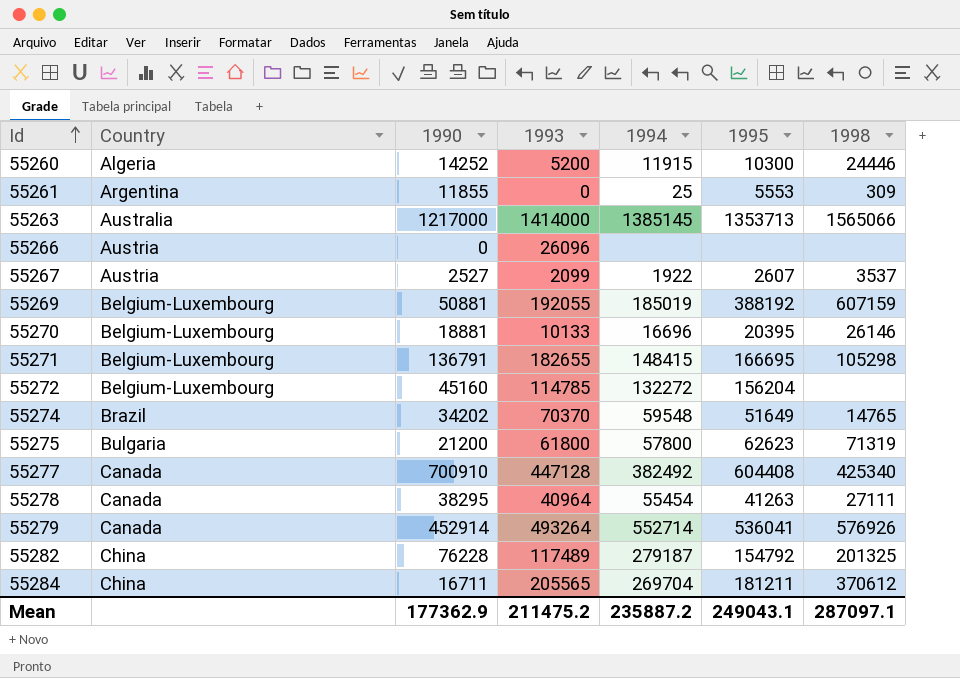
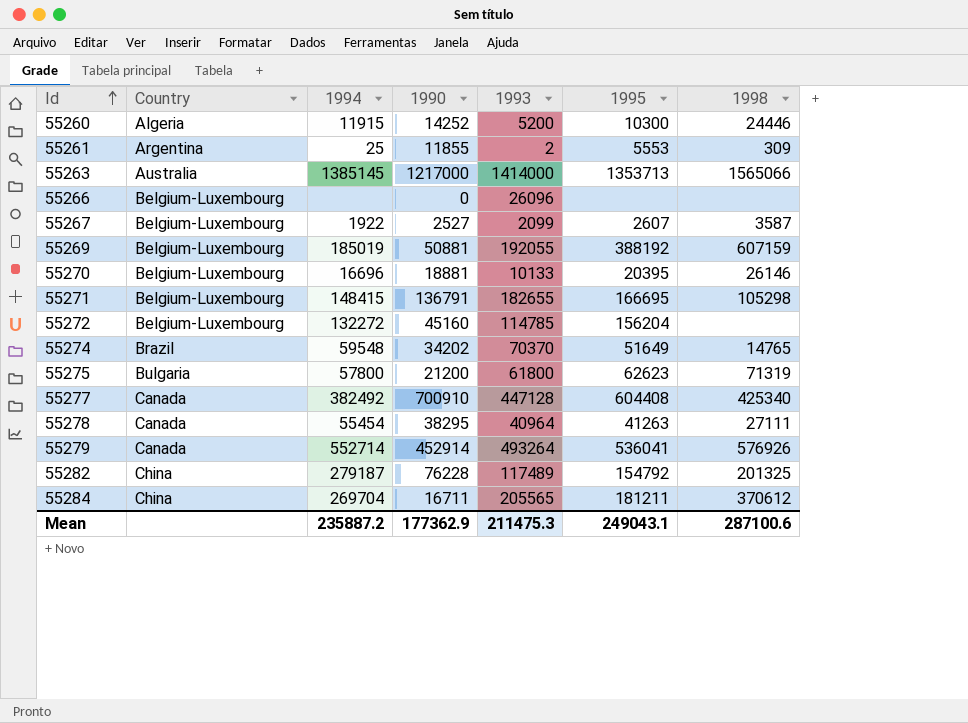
column 1994 | position: 5 -> 3
55261 | 1993: 0 -> 2
55266 | Country: Austria -> Belgium-Luxembourg
55267 | Country: Austria -> Belgium-Luxembourg
55267 | 1998: 3537 -> 3587
Mean | 1993: 211475.2 -> 211475.3
Mean | 1998: 287097.1 -> 287100.6

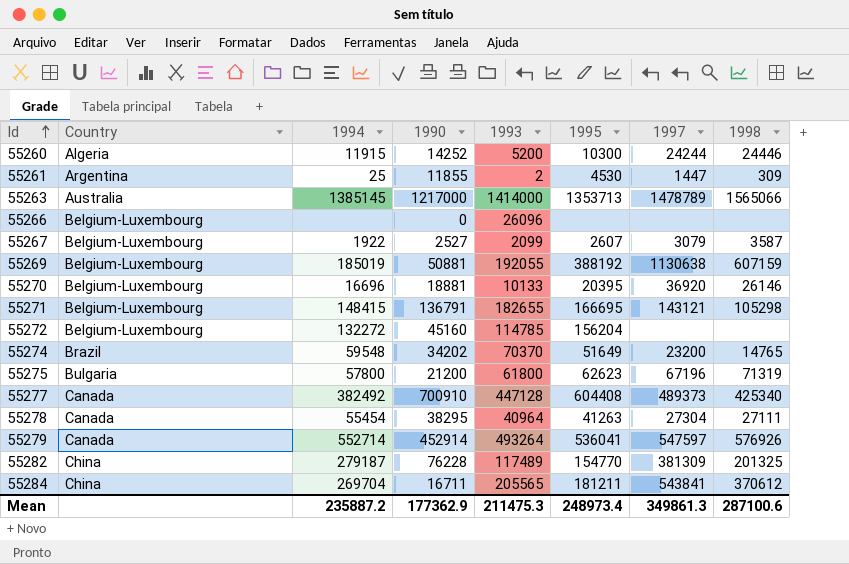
column 1997 | position: none -> 7
55261 | 1995: 5553 -> 4530
55282 | 1995: 154792 -> 154770
Mean | 1995: 249043.1 -> 248973.4

